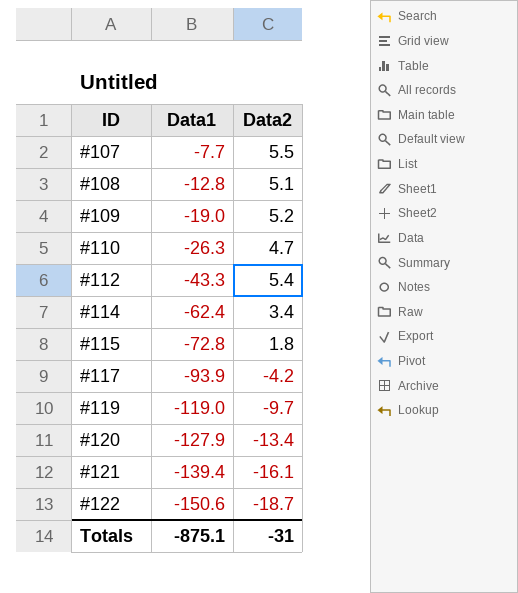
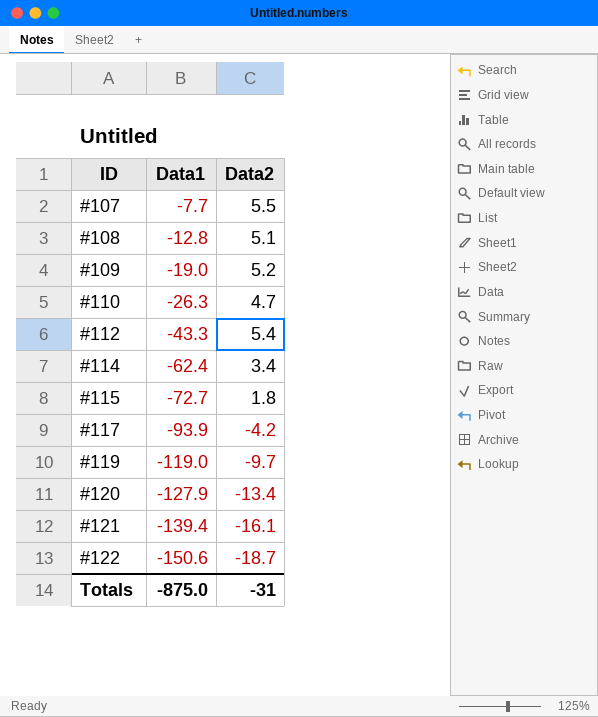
#115 | Data1: -72.8 -> -72.7
Totals | Data1: -875.1 -> -875.0

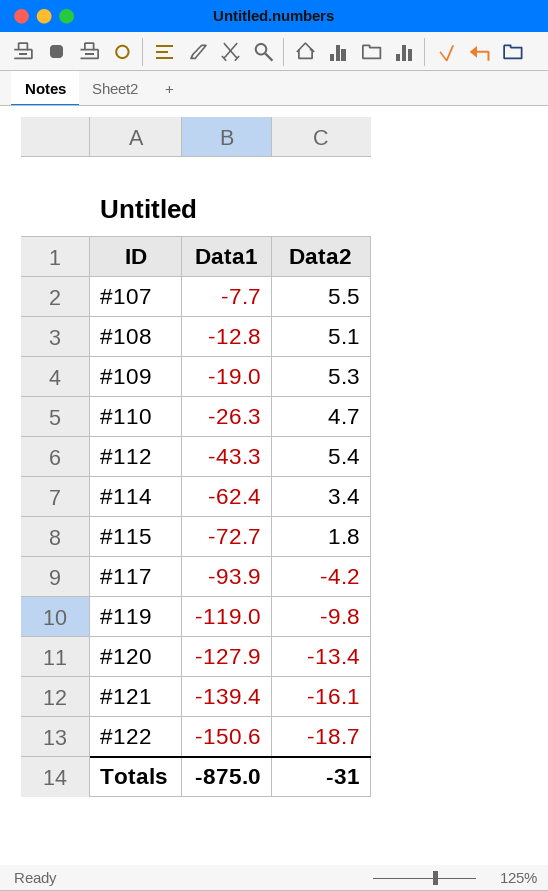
#109 | Data2: 5.2 -> 5.3
#119 | Data2: -9.7 -> -9.8

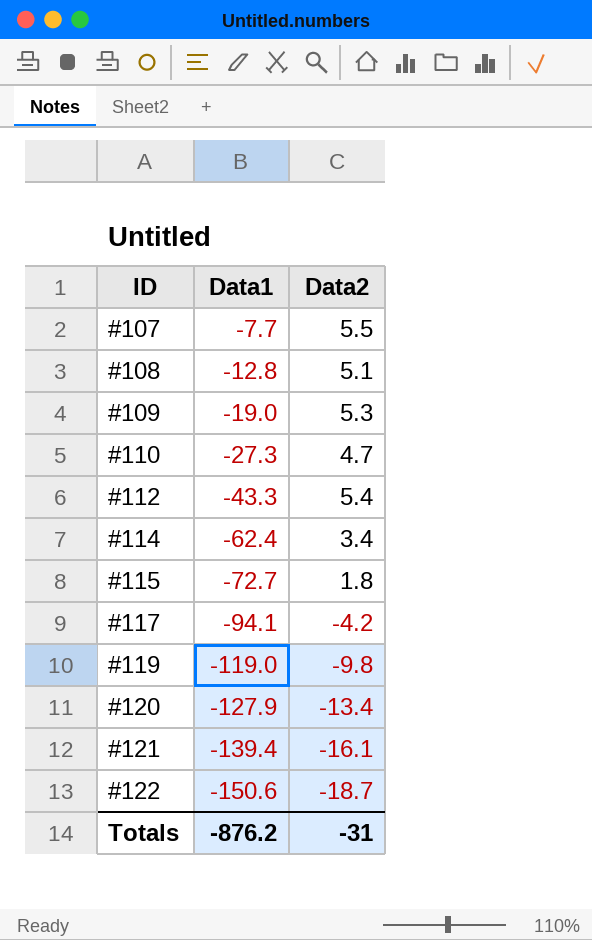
#110 | Data1: -26.3 -> -27.3
#117 | Data1: -93.9 -> -94.1
Totals | Data1: -875.0 -> -876.2

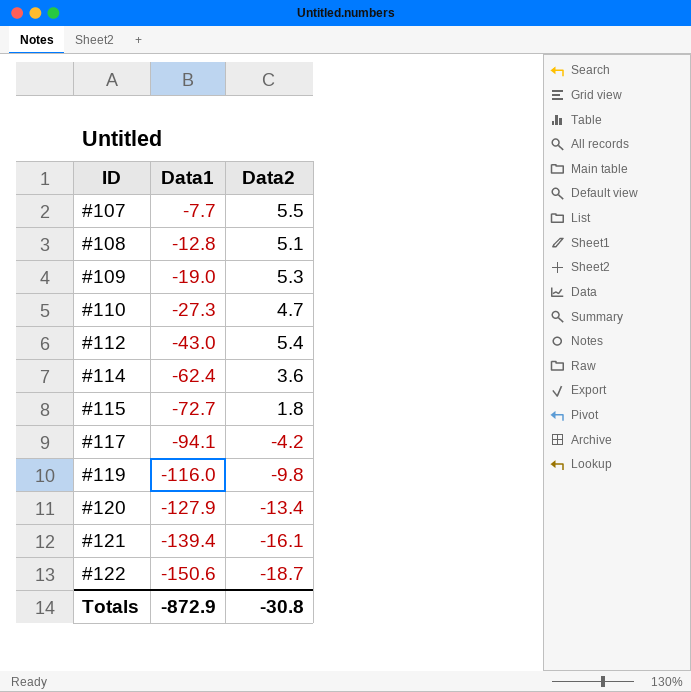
#112 | Data1: -43.3 -> -43.0
#114 | Data2: 3.4 -> 3.6
#119 | Data1: -119.0 -> -116.0
Totals | Data1: -876.2 -> -872.9
Totals | Data2: -31 -> -30.8

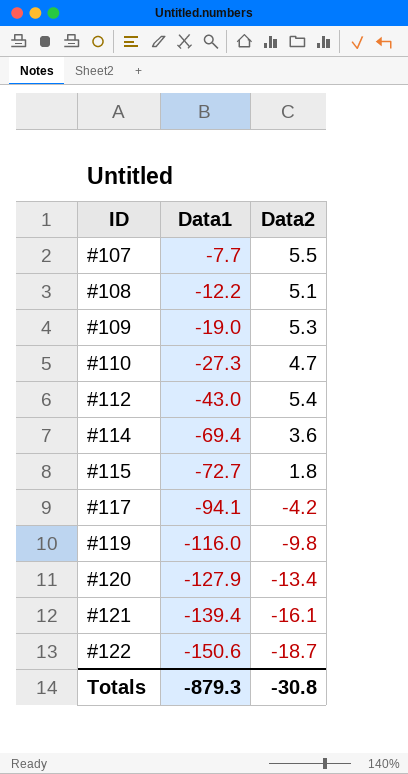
#108 | Data1: -12.8 -> -12.2
#114 | Data1: -62.4 -> -69.4
Totals | Data1: -872.9 -> -879.3

